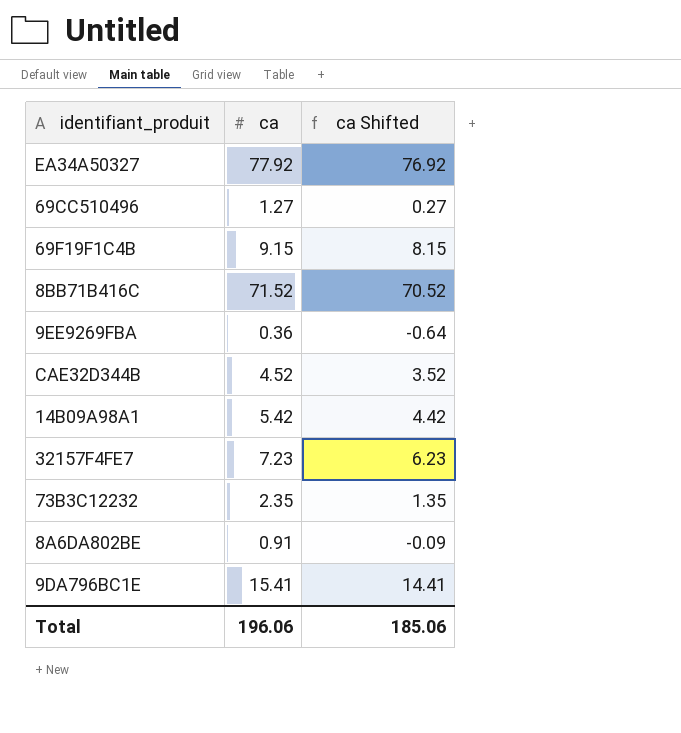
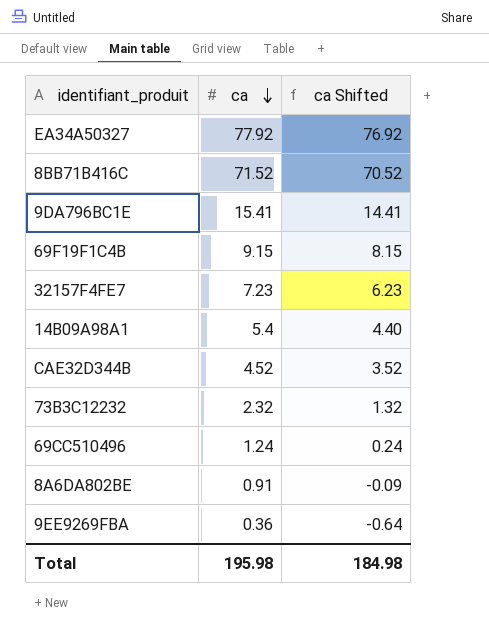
row order: none -> ca descending
14B09A98A1 | ca: 5.42 -> 5.4
14B09A98A1 | ca Shifted: 4.42 -> 4.40
73B3C12232 | ca: 2.35 -> 2.32
73B3C12232 | ca Shifted: 1.35 -> 1.32
69CC510496 | ca: 1.27 -> 1.24
69CC510496 | ca Shifted: 0.27 -> 0.24
Total | ca: 196.06 -> 195.98
Total | ca Shifted: 185.06 -> 184.98

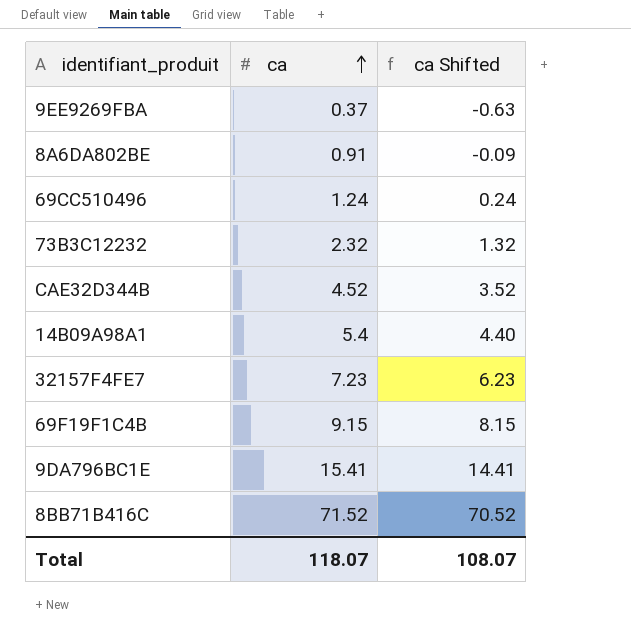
row order: ca descending -> ca ascending
row EA34A50327: 77.92 | 76.92 -> none
9EE9269FBA | ca: 0.36 -> 0.37
9EE9269FBA | ca Shifted: -0.64 -> -0.63
Total | ca: 195.98 -> 118.07
Total | ca Shifted: 184.98 -> 108.07

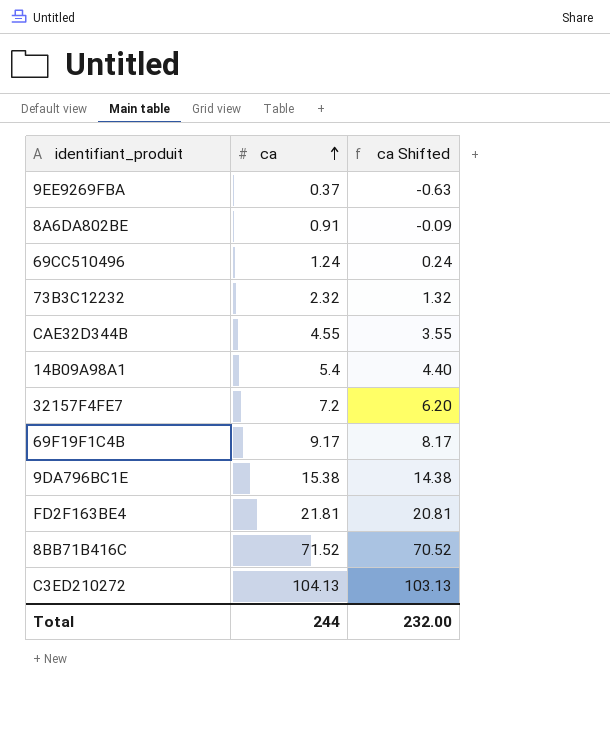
CAE32D344B | ca: 4.52 -> 4.55
CAE32D344B | ca Shifted: 3.52 -> 3.55
32157F4FE7 | ca: 7.23 -> 7.2
32157F4FE7 | ca Shifted: 6.23 -> 6.20
69F19F1C4B | ca: 9.15 -> 9.17
69F19F1C4B | ca Shifted: 8.15 -> 8.17
9DA796BC1E | ca: 15.41 -> 15.38
9DA796BC1E | ca Shifted: 14.41 -> 14.38
row FD2F163BE4: none -> 21.81 | 20.81
row C3ED210272: none -> 104.13 | 103.13
Total | ca: 118.07 -> 244
Total | ca Shifted: 108.07 -> 232.00

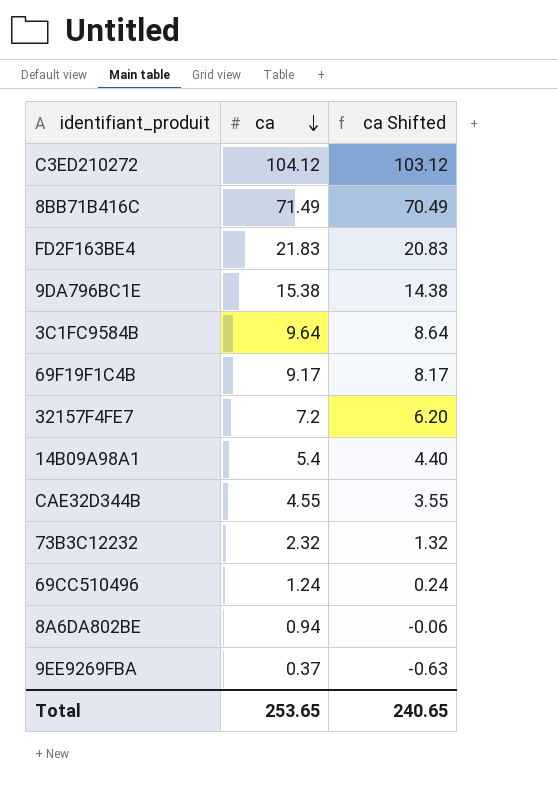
row order: ca ascending -> ca descending
C3ED210272 | ca: 104.13 -> 104.12
C3ED210272 | ca Shifted: 103.13 -> 103.12
8BB71B416C | ca: 71.52 -> 71.49
8BB71B416C | ca Shifted: 70.52 -> 70.49
FD2F163BE4 | ca: 21.81 -> 21.83
FD2F163BE4 | ca Shifted: 20.81 -> 20.83
row 3C1FC9584B: none -> 9.64 | 8.64
8A6DA802BE | ca: 0.91 -> 0.94
8A6DA802BE | ca Shifted: -0.09 -> -0.06
Total | ca: 244 -> 253.65
Total | ca Shifted: 232.00 -> 240.65

